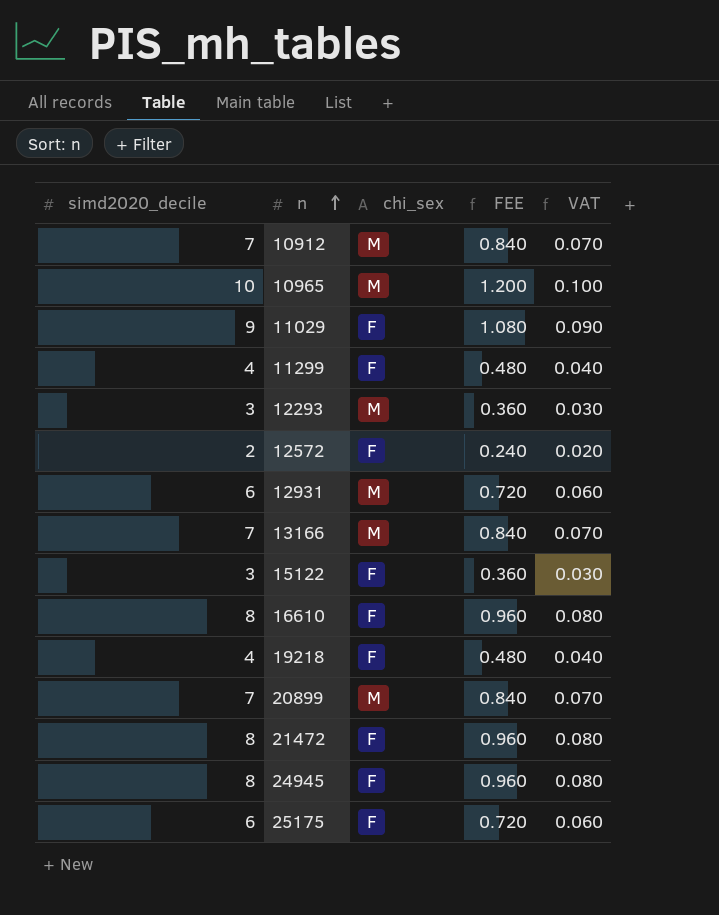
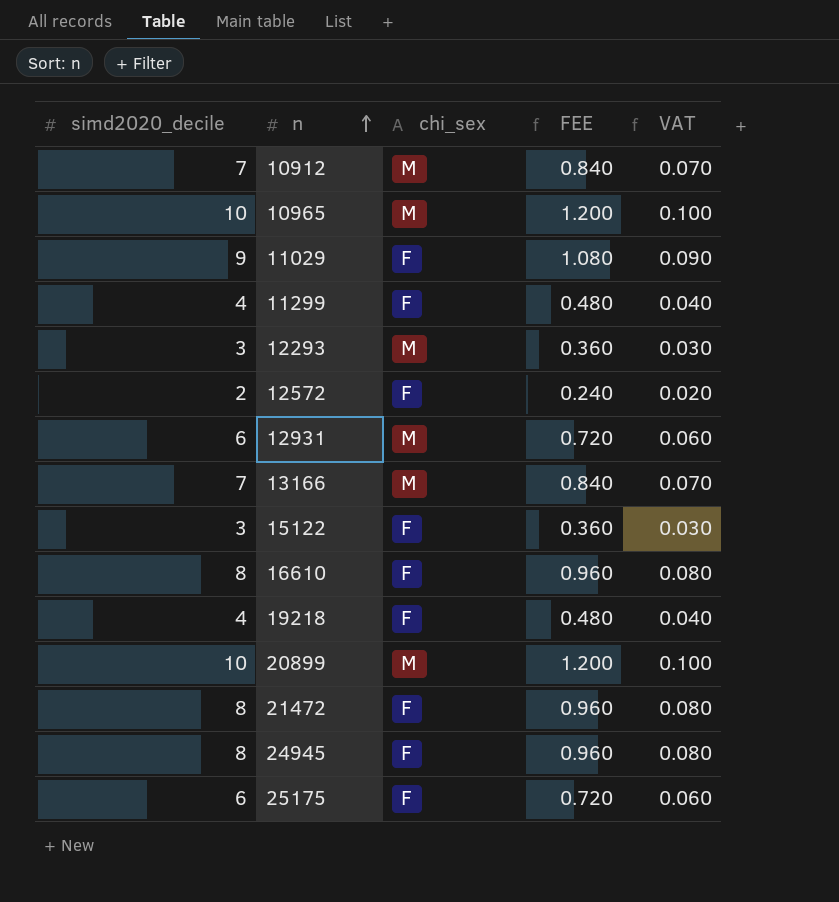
20899 | simd2020_decile: 7 -> 10
20899 | FEE: 0.840 -> 1.200
20899 | VAT: 0.070 -> 0.100

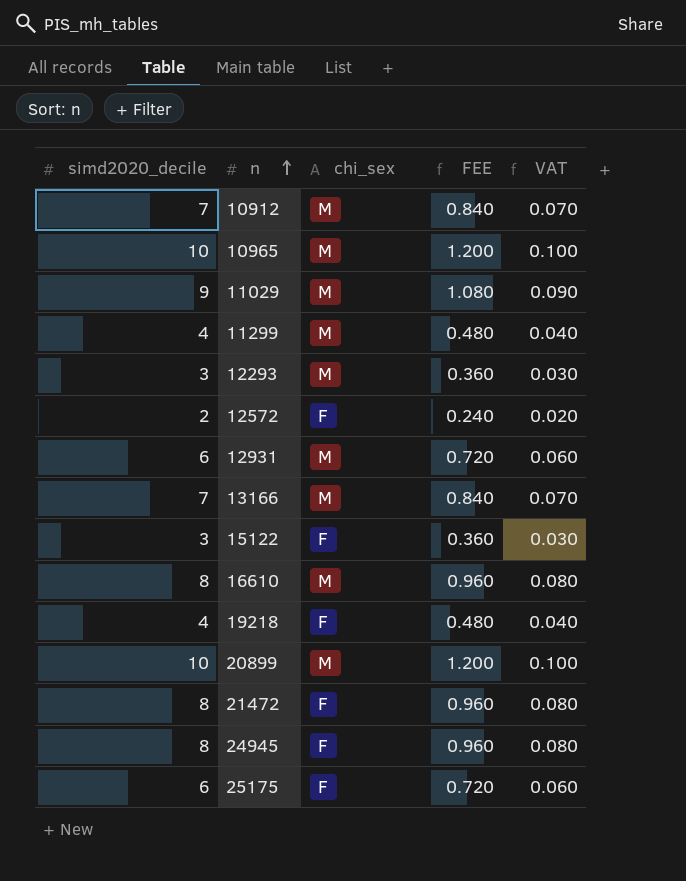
11029 | chi_sex: F -> M
11299 | chi_sex: F -> M
16610 | chi_sex: F -> M

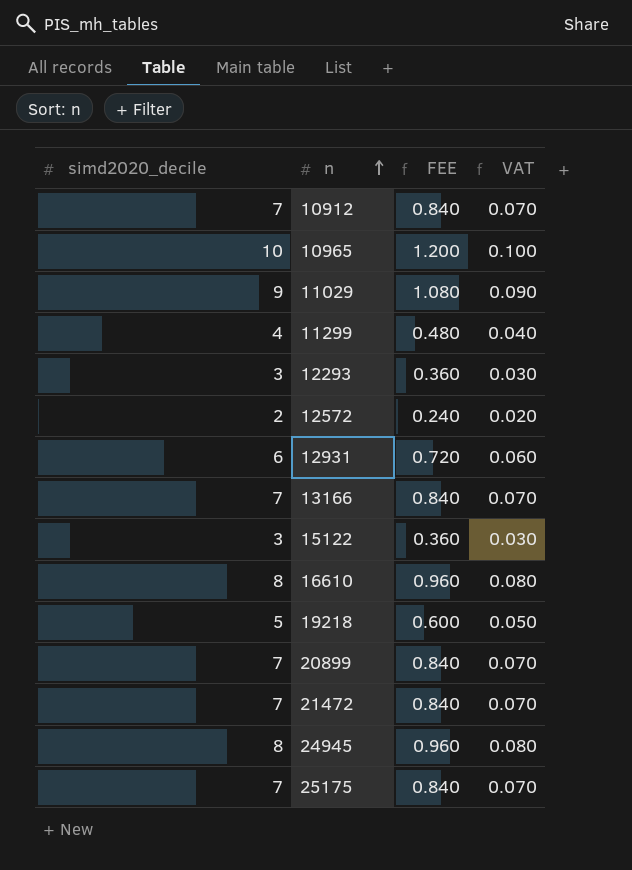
column chi_sex | position: 3 -> none
19218 | simd2020_decile: 4 -> 5
19218 | FEE: 0.480 -> 0.600
19218 | VAT: 0.040 -> 0.050
20899 | simd2020_decile: 10 -> 7
20899 | FEE: 1.200 -> 0.840
20899 | VAT: 0.100 -> 0.070
21472 | simd2020_decile: 8 -> 7
21472 | FEE: 0.960 -> 0.840
21472 | VAT: 0.080 -> 0.070
25175 | simd2020_decile: 6 -> 7
25175 | FEE: 0.720 -> 0.840
25175 | VAT: 0.060 -> 0.070

